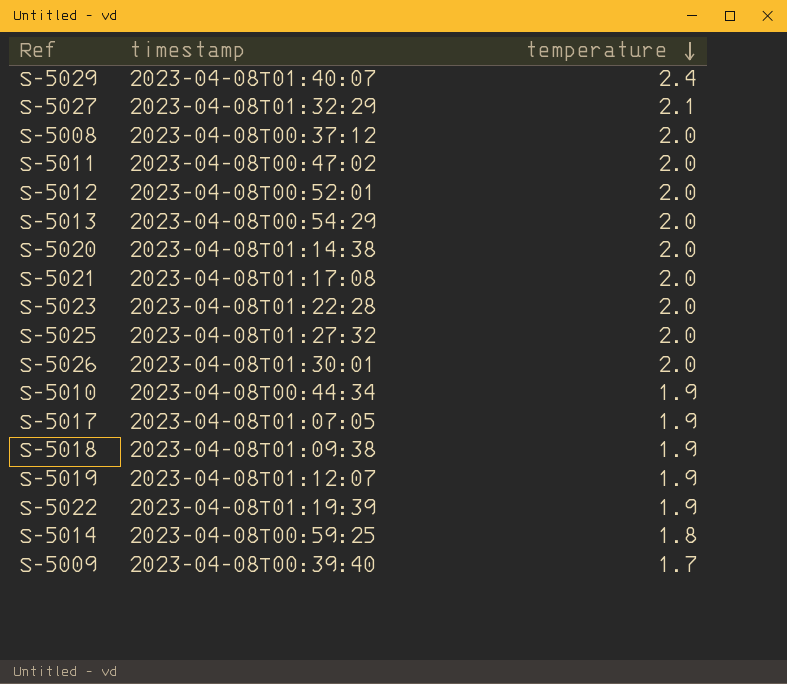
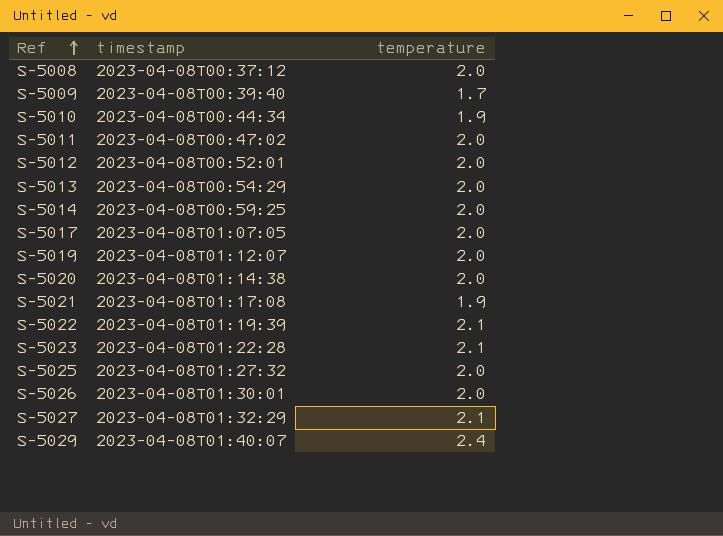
row order: temperature descending -> Ref ascending
row S-5018: 2023-04-08T01:09:38 | 1.9 -> none
S-5014 | temperature: 1.8 -> 2.0
S-5017 | temperature: 1.9 -> 2.0
S-5019 | temperature: 1.9 -> 2.0
S-5021 | temperature: 2.0 -> 1.9
S-5022 | temperature: 1.9 -> 2.1
S-5023 | temperature: 2.0 -> 2.1

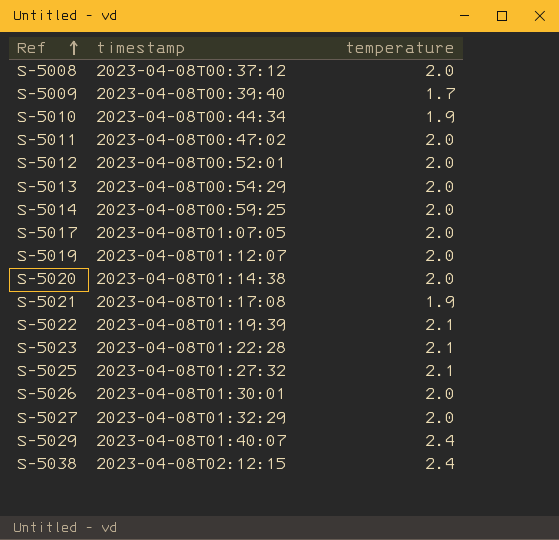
S-5025 | temperature: 2.0 -> 2.1
S-5027 | temperature: 2.1 -> 2.0
row S-5038: none -> 2023-04-08T02:12:15 | 2.4

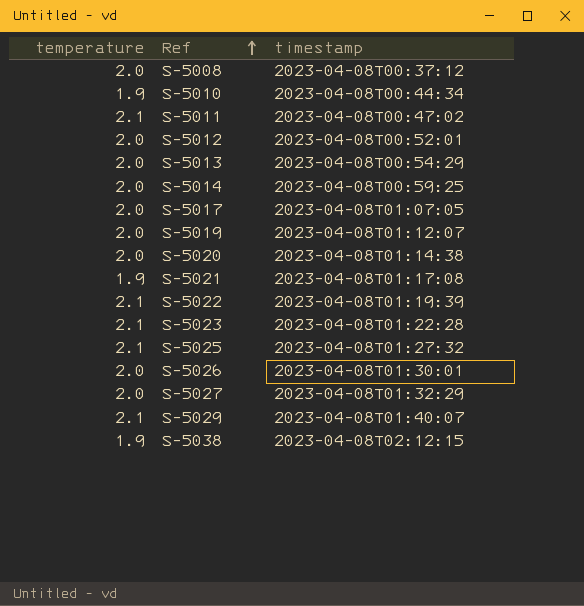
column temperature | position: 3 -> 1
row S-5009: 2023-04-08T00:39:40 | 1.7 -> none
S-5011 | temperature: 2.0 -> 2.1
S-5029 | temperature: 2.4 -> 2.1
S-5038 | temperature: 2.4 -> 1.9

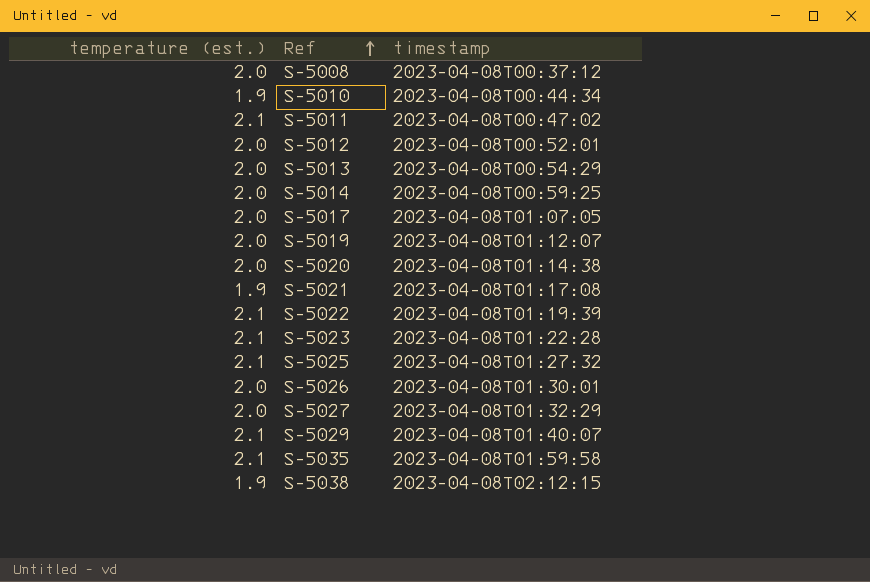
column name: temperature -> temperature (est.)
row S-5035: none -> 2.1 | 2023-04-08T01:59:58

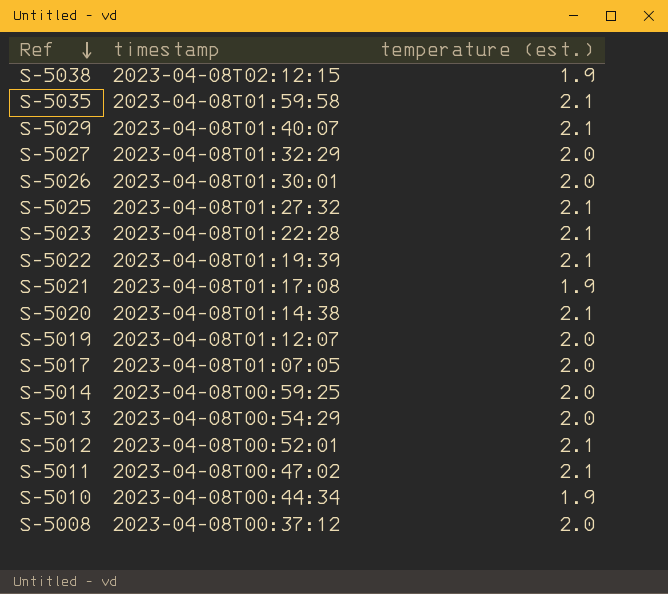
row order: Ref ascending -> Ref descending
column temperature (est.) | position: 1 -> 3
S-5020 | temperature (est.): 2.0 -> 2.1
S-5012 | temperature (est.): 2.0 -> 2.1

